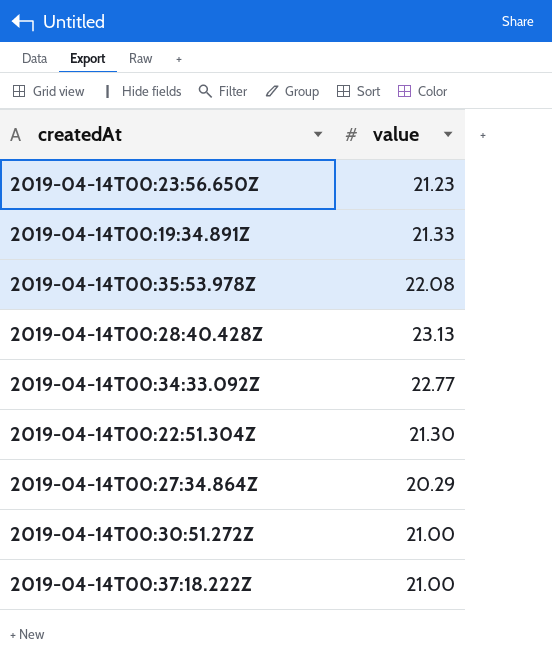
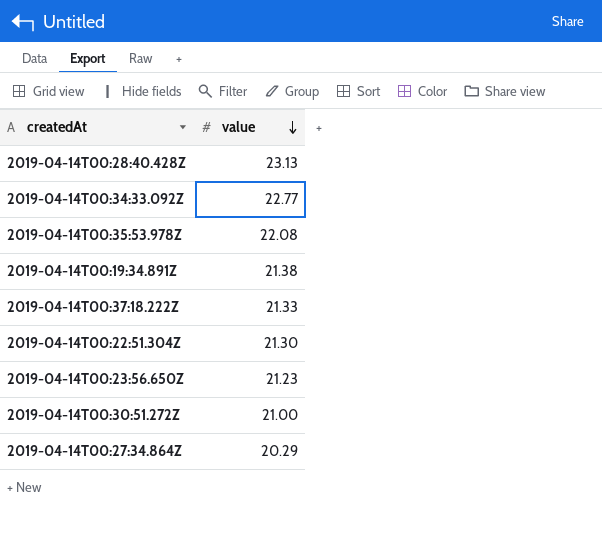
row order: none -> value descending
2019-04-14T00:19:34.891Z | value: 21.33 -> 21.38
2019-04-14T00:37:18.222Z | value: 21.00 -> 21.33

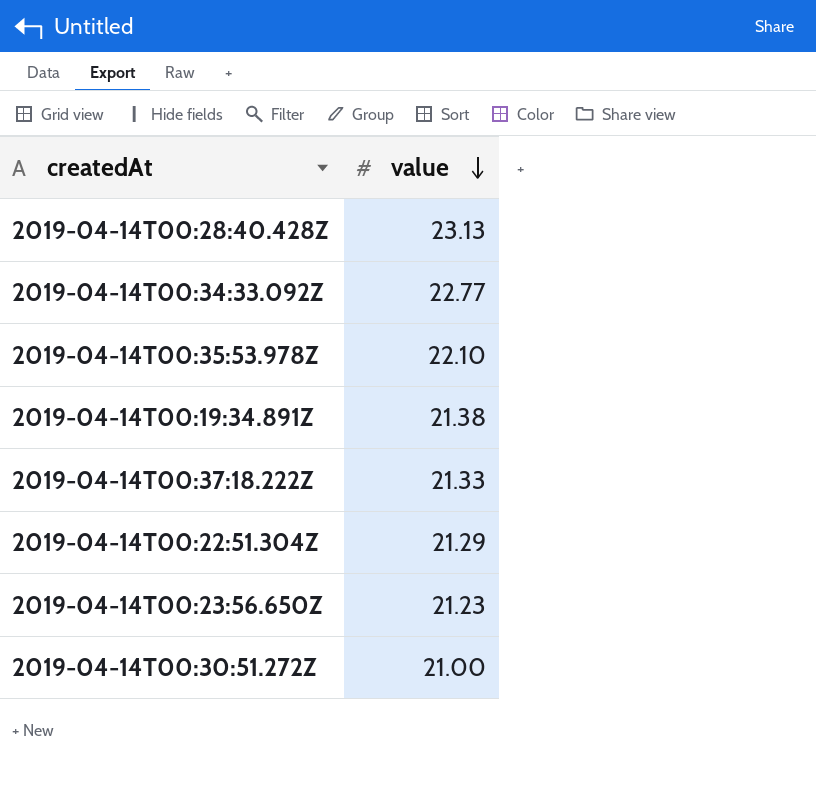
row 2019-04-14T00:27:34.864Z: 20.29 -> none
2019-04-14T00:35:53.978Z | value: 22.08 -> 22.10
2019-04-14T00:22:51.304Z | value: 21.30 -> 21.29

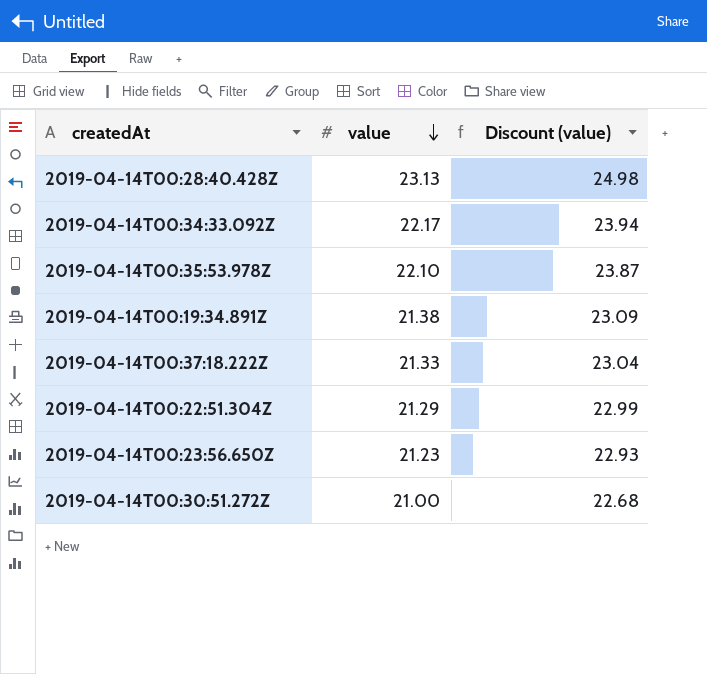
column Discount (value) | formula: none -> [value] * 1.08
2019-04-14T00:34:33.092Z | value: 22.77 -> 22.17

